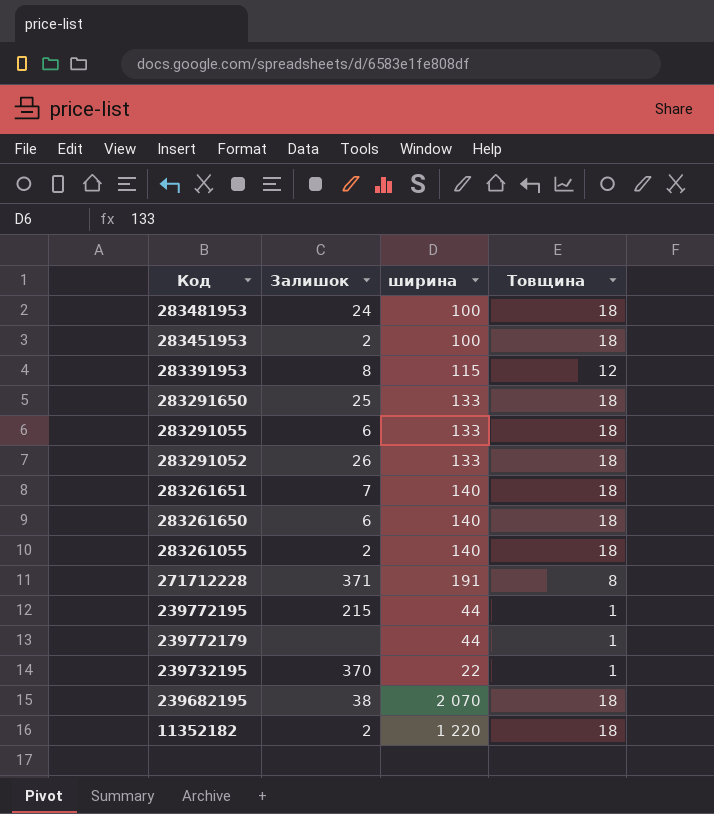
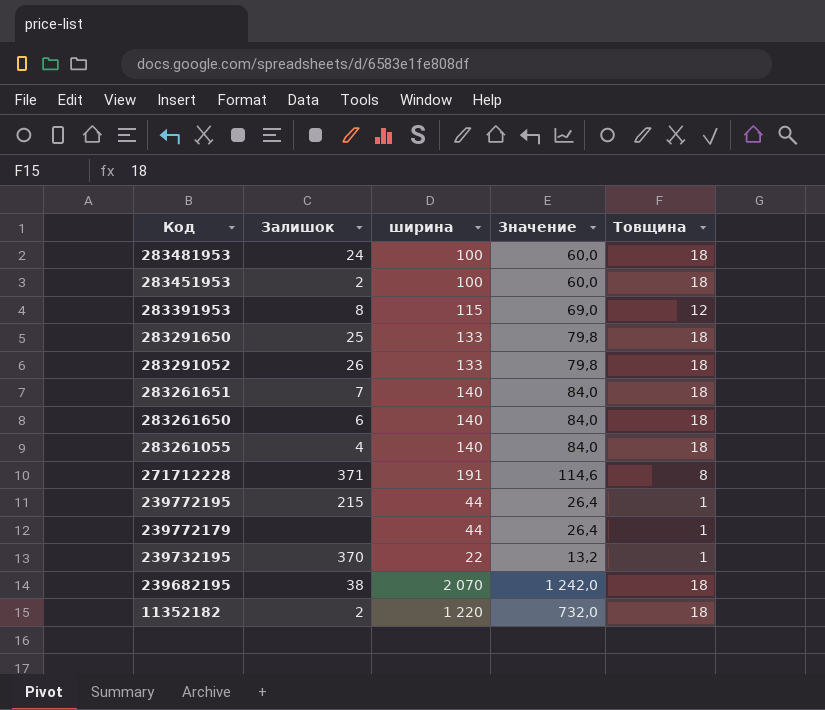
column Значение | formula: none -> [ширина] * 0,6
row 283291055: 6 | 133 | 18 -> none
283261055 | Залишок: 2 -> 4

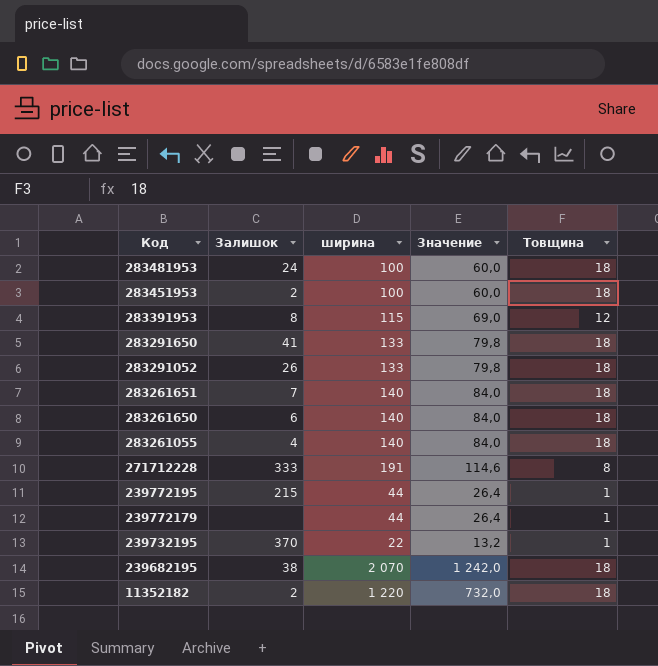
283291650 | Залишок: 25 -> 41
271712228 | Залишок: 371 -> 333

